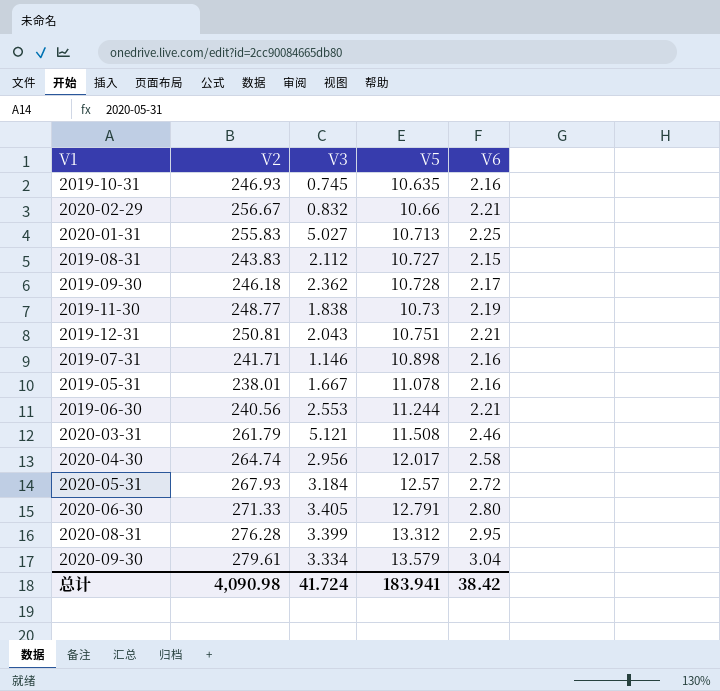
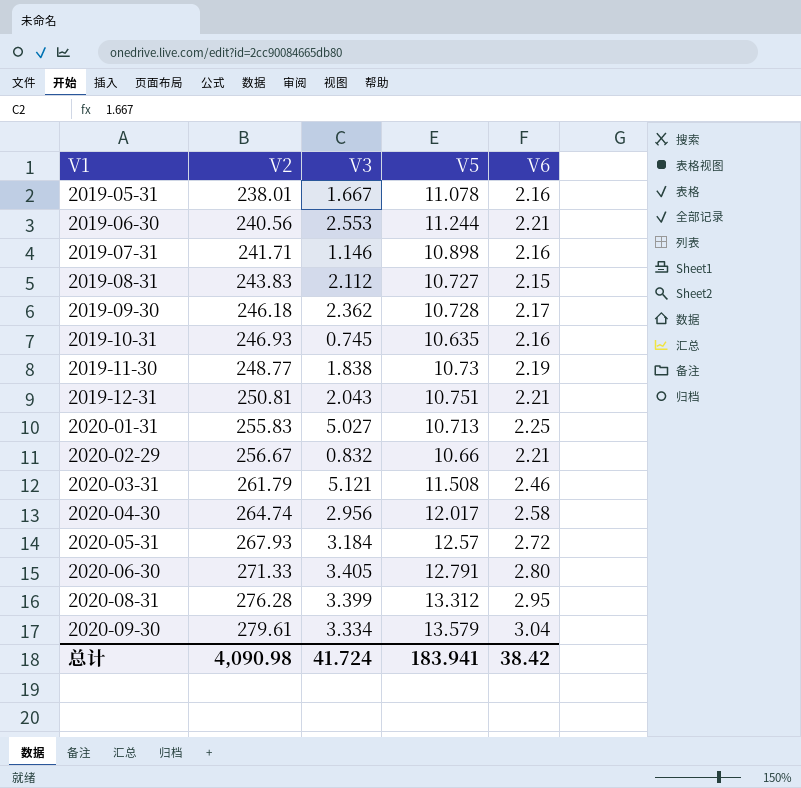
row order: V5 ascending -> V1 ascending

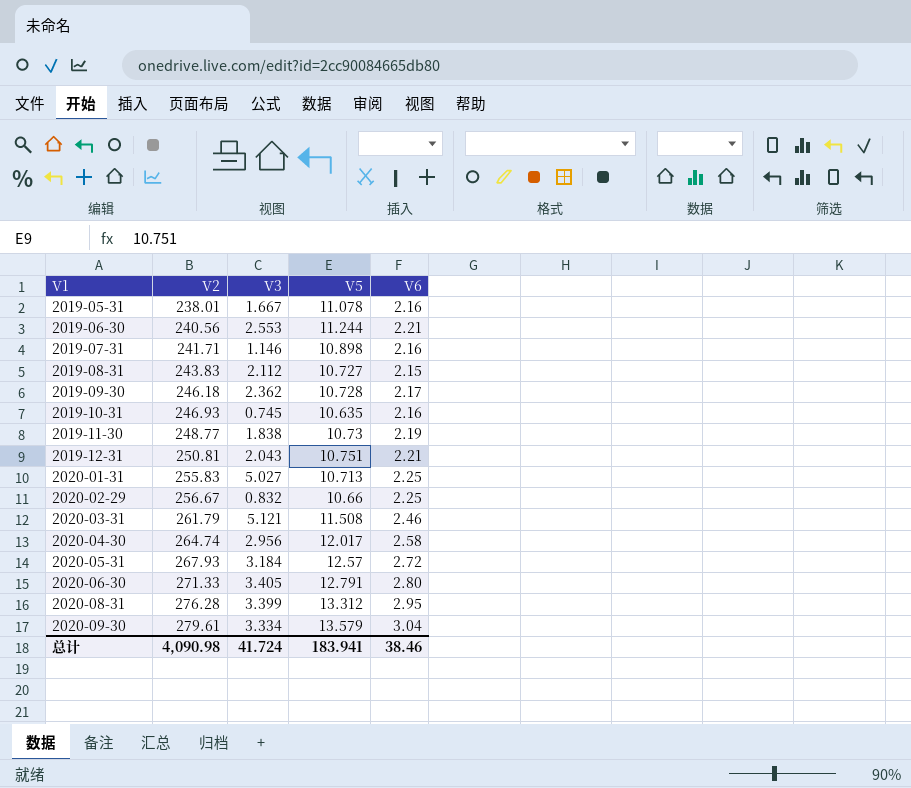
2020-02-29 | V6: 2.21 -> 2.25
总计 | V6: 38.42 -> 38.46

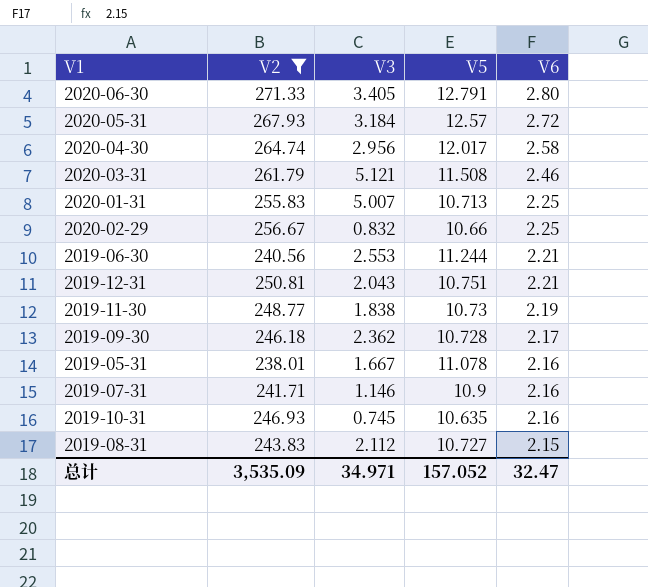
filter: none -> V2 <= 271.33
row order: V1 ascending -> V6 descending
2020-01-31 | V3: 5.027 -> 5.007
2019-07-31 | V5: 10.898 -> 10.9
总计 | V2: 4,090.98 -> 3,535.09
总计 | V3: 41.724 -> 34.971
总计 | V5: 183.941 -> 157.052
总计 | V6: 38.46 -> 32.47

